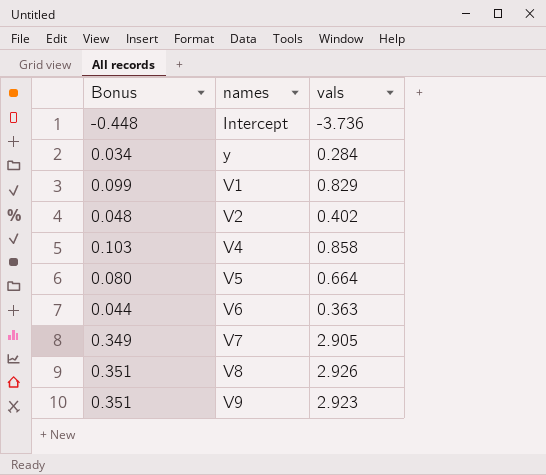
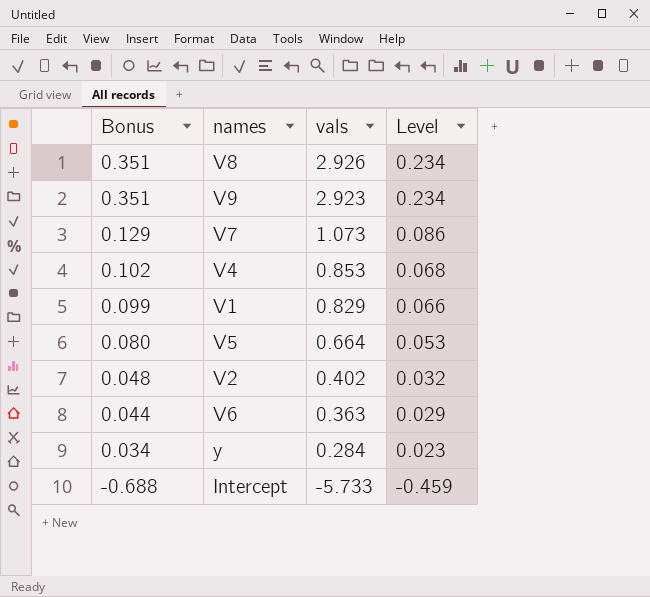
row order: none -> Bonus descending
column Level | formula: none -> [vals] * 0.08
V7 | Bonus: 0.349 -> 0.129
V7 | vals: 2.905 -> 1.073
V4 | Bonus: 0.103 -> 0.102
V4 | vals: 0.858 -> 0.853
Intercept | Bonus: -0.448 -> -0.688
Intercept | vals: -3.736 -> -5.733

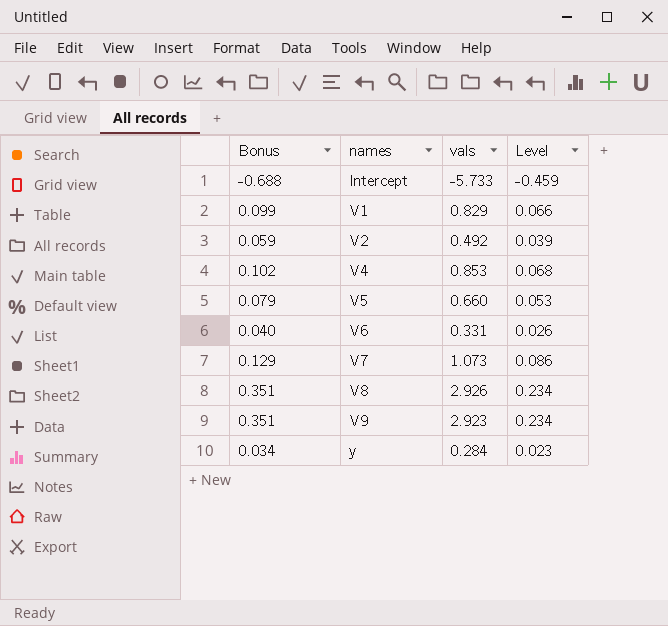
row order: Bonus descending -> names ascending
V2 | Bonus: 0.048 -> 0.059
V2 | vals: 0.402 -> 0.492
V2 | Level: 0.032 -> 0.039
V5 | Bonus: 0.080 -> 0.079
V5 | vals: 0.664 -> 0.660
V6 | Bonus: 0.044 -> 0.040
V6 | vals: 0.363 -> 0.331
V6 | Level: 0.029 -> 0.026

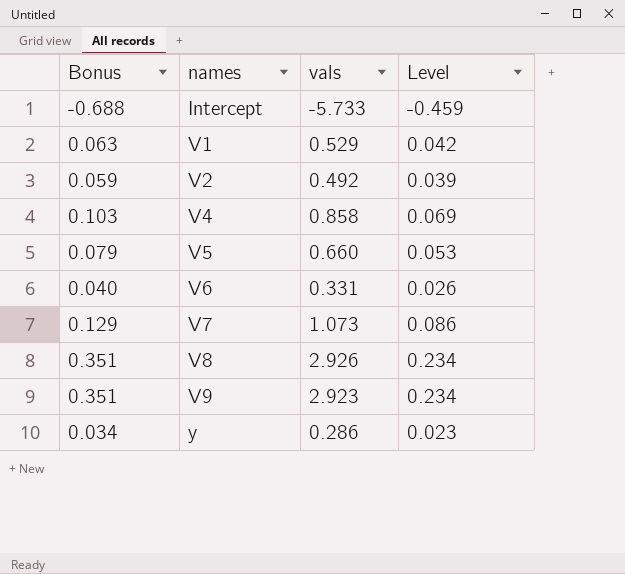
V1 | Bonus: 0.099 -> 0.063
V1 | vals: 0.829 -> 0.529
V1 | Level: 0.066 -> 0.042
V4 | Bonus: 0.102 -> 0.103
V4 | vals: 0.853 -> 0.858
V4 | Level: 0.068 -> 0.069
y | vals: 0.284 -> 0.286

